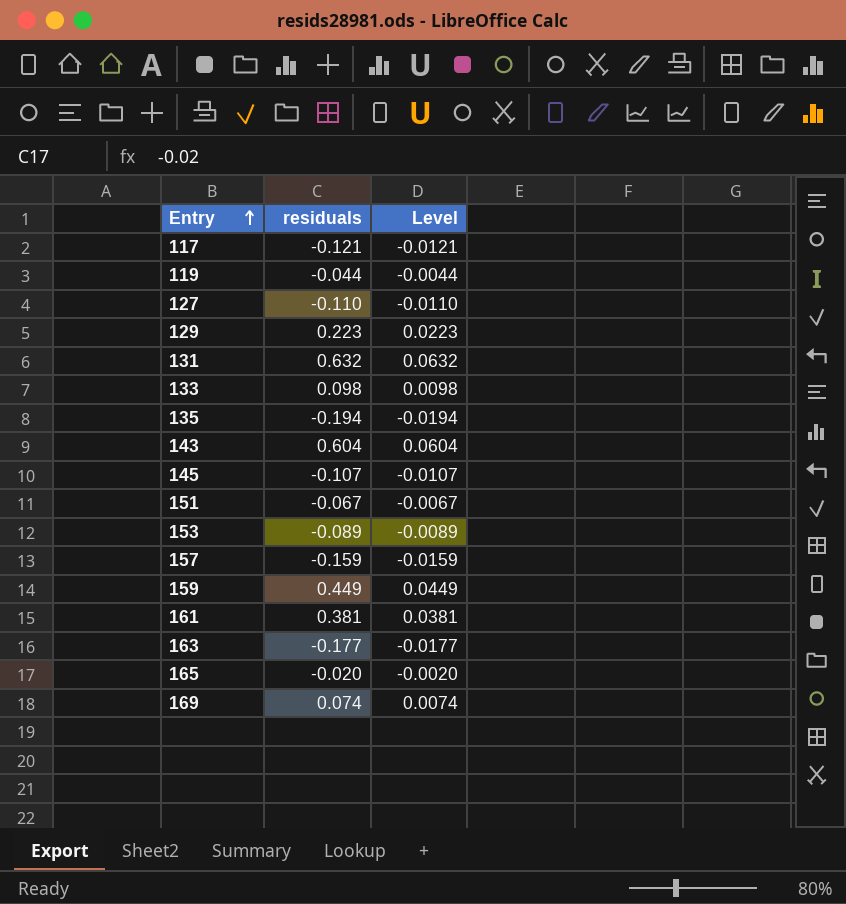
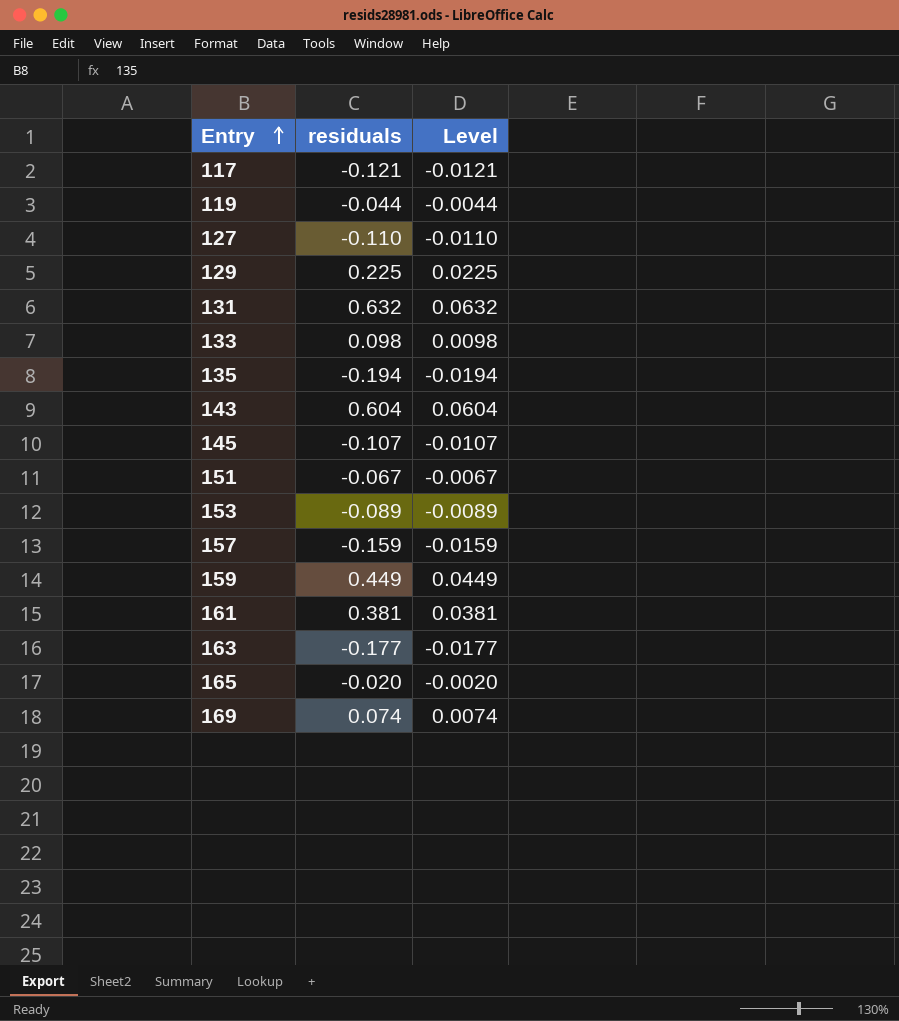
129 | residuals: 0.223 -> 0.225
129 | Level: 0.0223 -> 0.0225

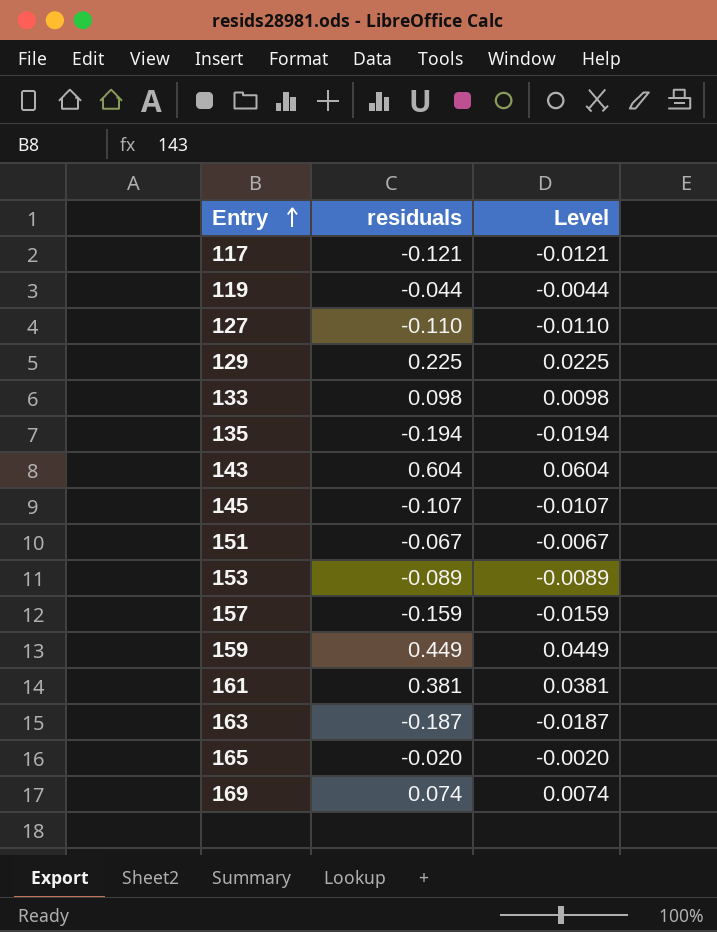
row 131: 0.632 | 0.0632 -> none
163 | residuals: -0.177 -> -0.187
163 | Level: -0.0177 -> -0.0187

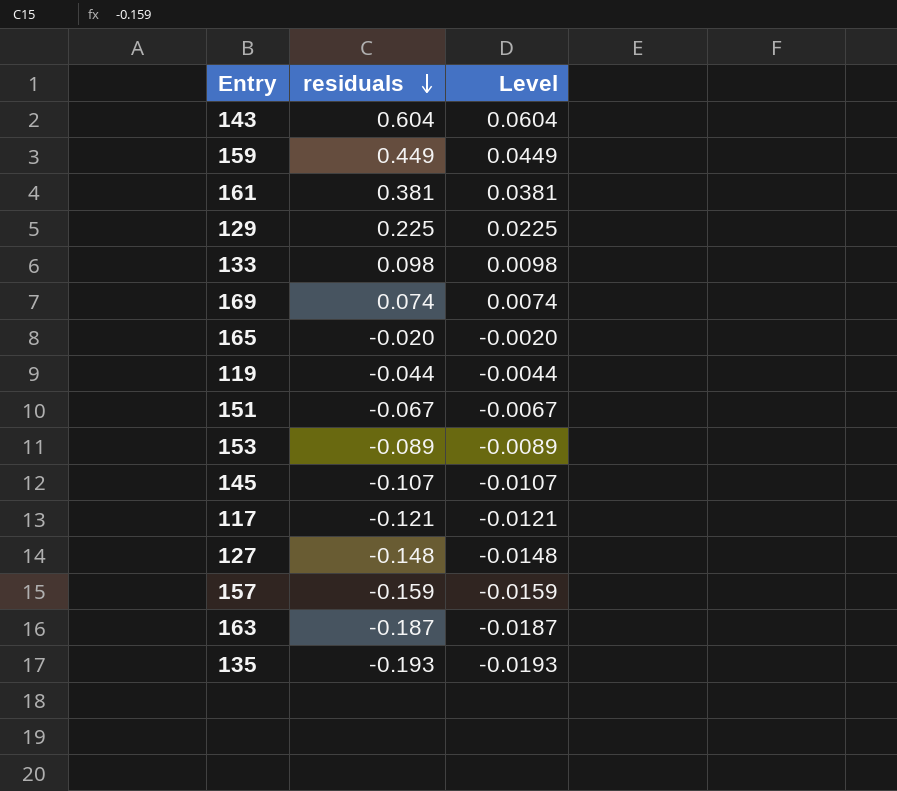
row order: Entry ascending -> residuals descending
127 | residuals: -0.110 -> -0.148
127 | Level: -0.0110 -> -0.0148
135 | residuals: -0.194 -> -0.193
135 | Level: -0.0194 -> -0.0193

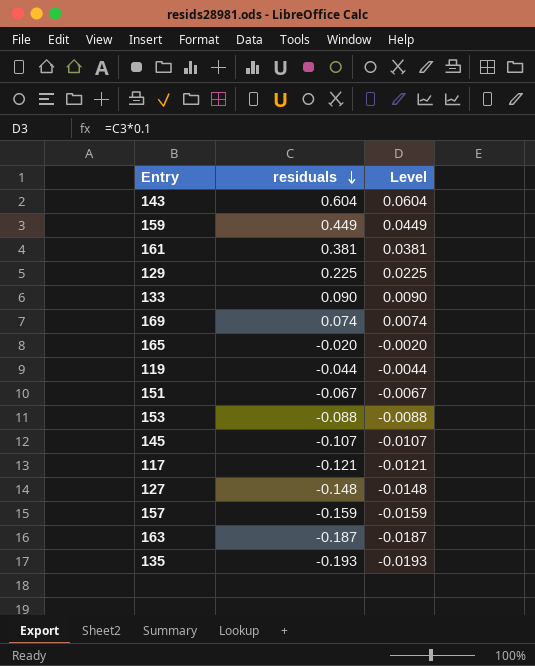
133 | residuals: 0.098 -> 0.090
133 | Level: 0.0098 -> 0.0090
153 | residuals: -0.089 -> -0.088
153 | Level: -0.0089 -> -0.0088

